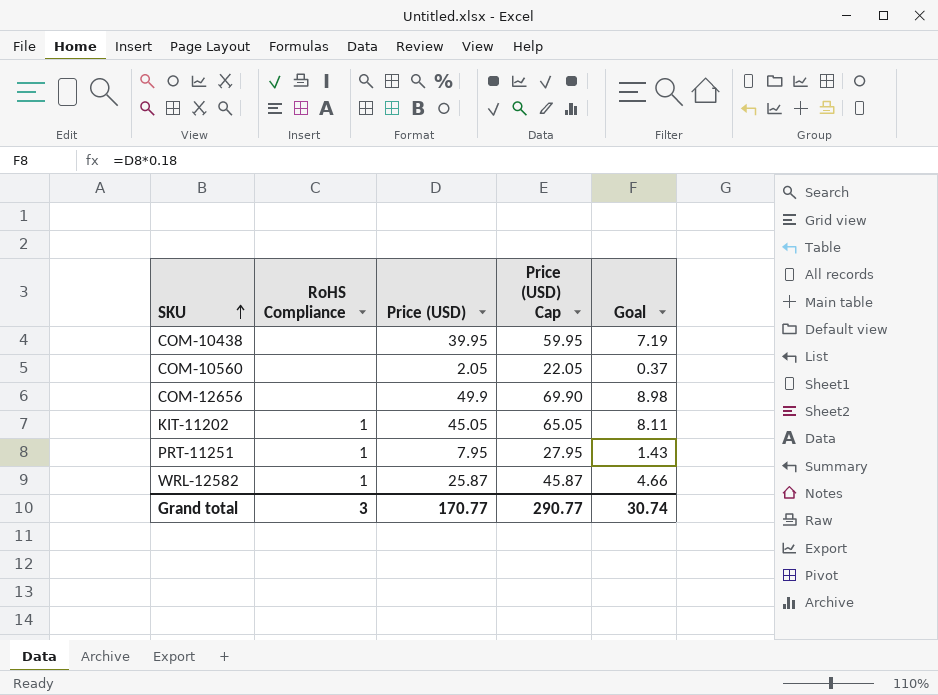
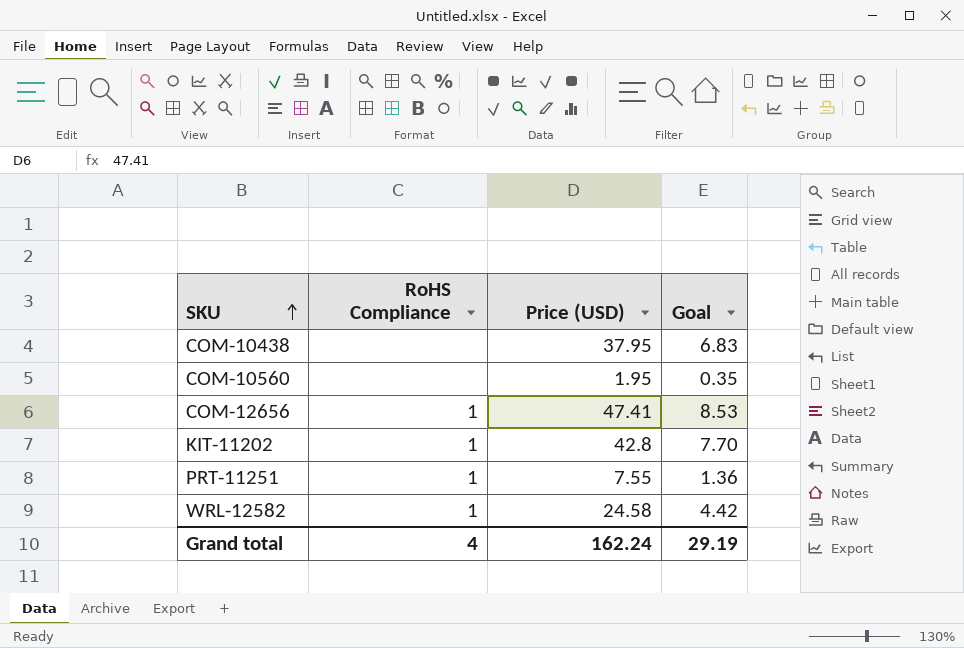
column Price (USD) Cap | formula: [Price (USD)] + 20 -> none
COM-10438 | Price (USD): 39.95 -> 37.95
COM-10438 | Goal: 7.19 -> 6.83
COM-10560 | Price (USD): 2.05 -> 1.95
COM-10560 | Goal: 0.37 -> 0.35
COM-12656 | RoHS Compliance: none -> 1
COM-12656 | Price (USD): 49.9 -> 47.41
COM-12656 | Goal: 8.98 -> 8.53
KIT-11202 | Price (USD): 45.05 -> 42.8
KIT-11202 | Goal: 8.11 -> 7.70
PRT-11251 | Price (USD): 7.95 -> 7.55
PRT-11251 | Goal: 1.43 -> 1.36
WRL-12582 | Price (USD): 25.87 -> 24.58
WRL-12582 | Goal: 4.66 -> 4.42
Grand total | RoHS Compliance: 3 -> 4
Grand total | Price (USD): 170.77 -> 162.24
Grand total | Goal: 30.74 -> 29.19

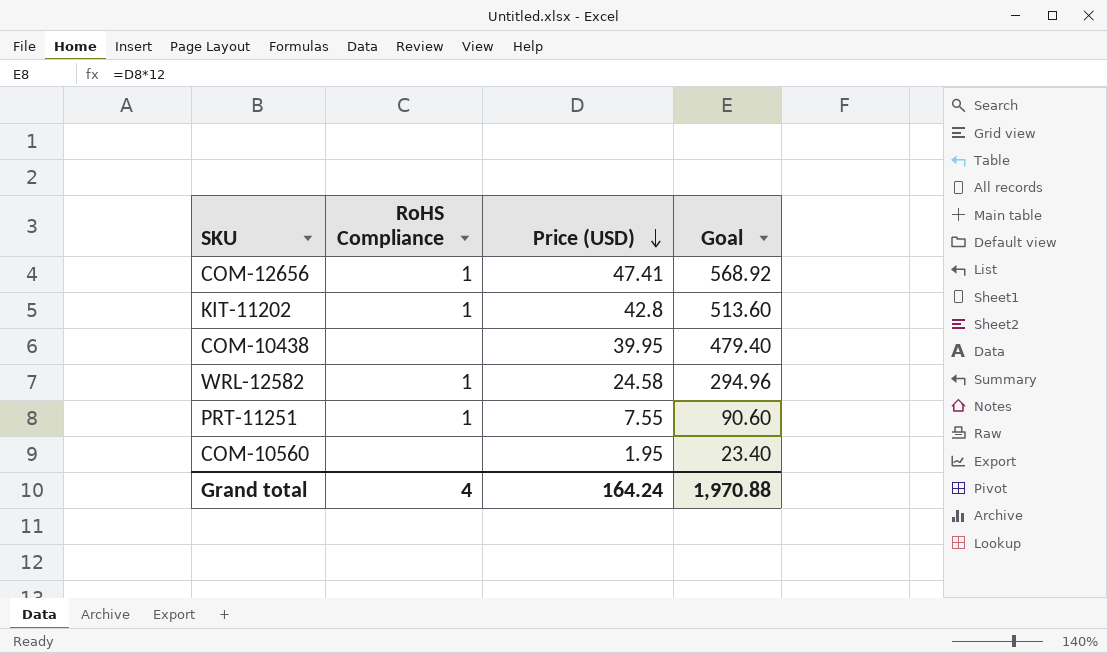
row order: SKU ascending -> Price (USD) descending
column Goal | formula: [Price (USD)] * 0.18 -> [Price (USD)] * 12
COM-10438 | Price (USD): 37.95 -> 39.95
Grand total | Price (USD): 162.24 -> 164.24
Grand total | Goal: 29.19 -> 1,970.88

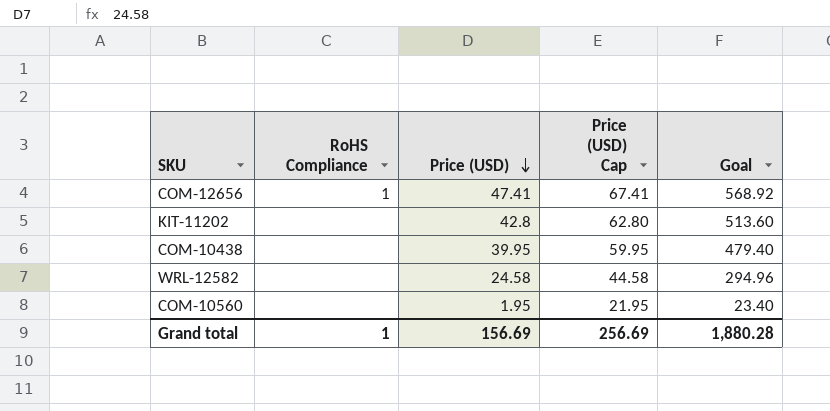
column Price (USD) Cap | formula: none -> [Price (USD)] + 20
row PRT-11251: 1 | 7.55 | 90.60 -> none
KIT-11202 | RoHS Compliance: 1 -> none
WRL-12582 | RoHS Compliance: 1 -> none
Grand total | RoHS Compliance: 4 -> 1
Grand total | Price (USD): 164.24 -> 156.69
Grand total | Goal: 1,970.88 -> 1,880.28

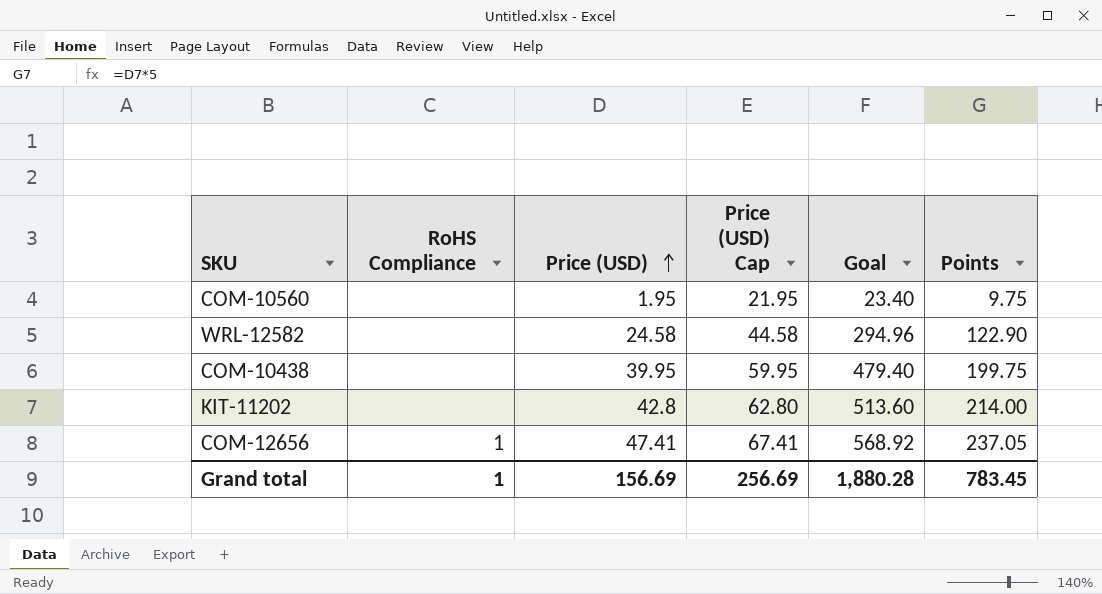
row order: Price (USD) descending -> Price (USD) ascending
column Points | formula: none -> [Price (USD)] * 5

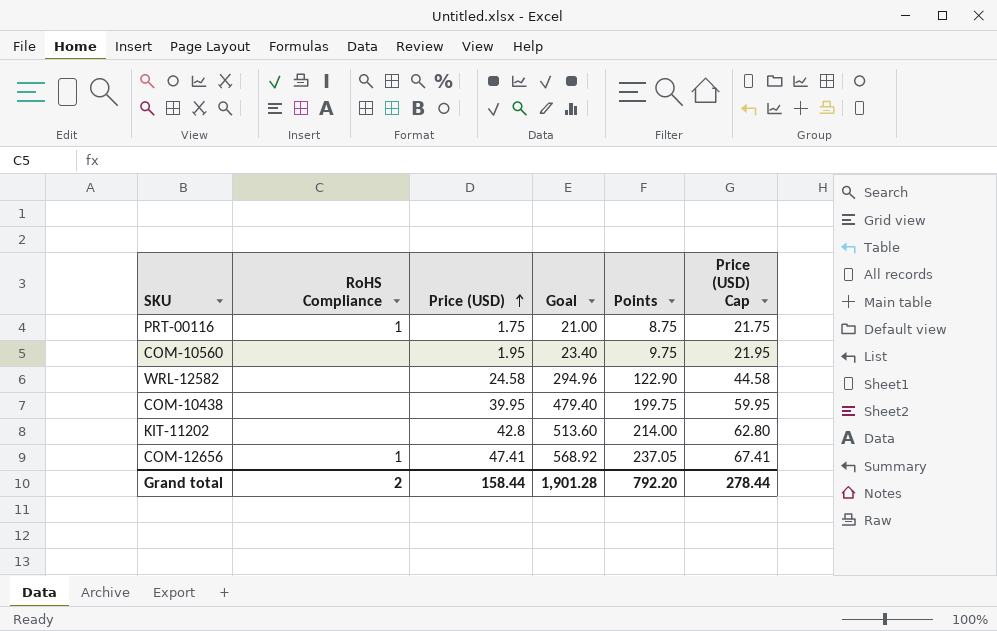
column Price (USD) Cap | position: 4 -> 6
row PRT-00116: none -> 1 | 1.75 | 21.00 | 8.75 | 21.75
Grand total | RoHS Compliance: 1 -> 2
Grand total | Price (USD): 156.69 -> 158.44
Grand total | Goal: 1,880.28 -> 1,901.28
Grand total | Points: 783.45 -> 792.20
Grand total | Price (USD) Cap: 256.69 -> 278.44

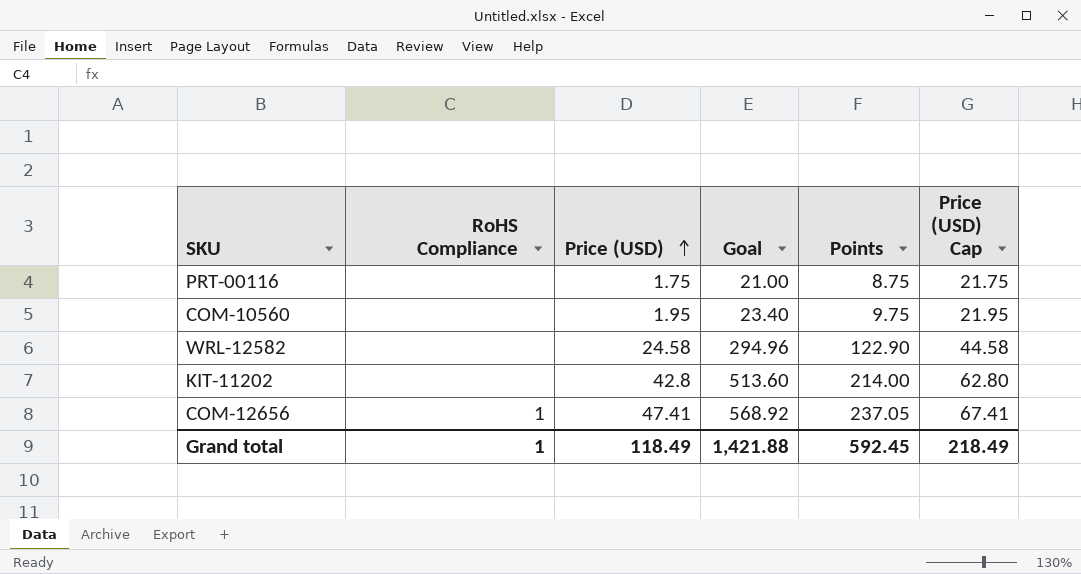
row COM-10438: none | 39.95 | 479.40 | 199.75 | 59.95 -> none
PRT-00116 | RoHS Compliance: 1 -> none
Grand total | RoHS Compliance: 2 -> 1
Grand total | Price (USD): 158.44 -> 118.49
Grand total | Goal: 1,901.28 -> 1,421.88
Grand total | Points: 792.20 -> 592.45
Grand total | Price (USD) Cap: 278.44 -> 218.49

